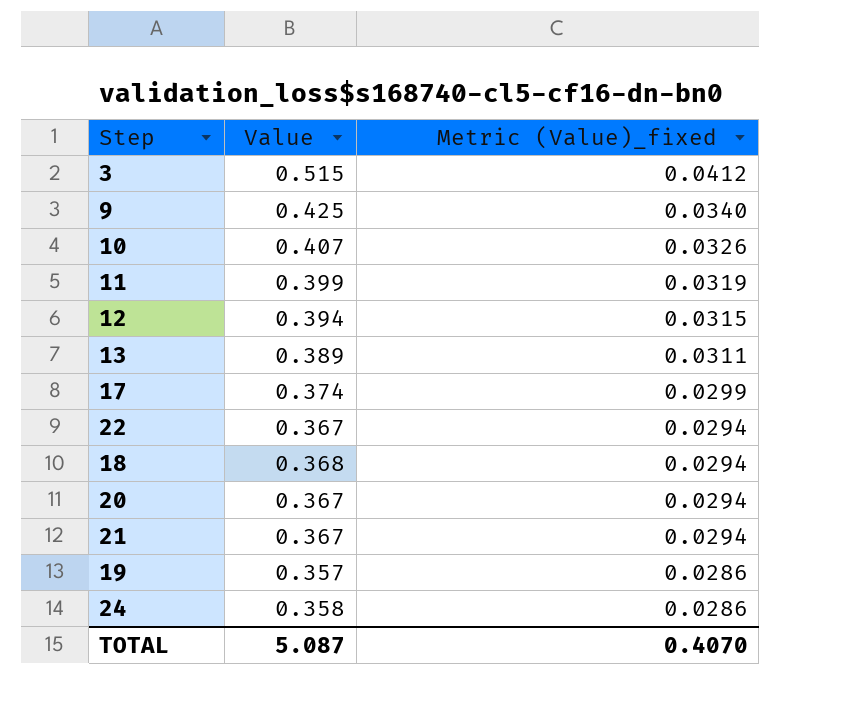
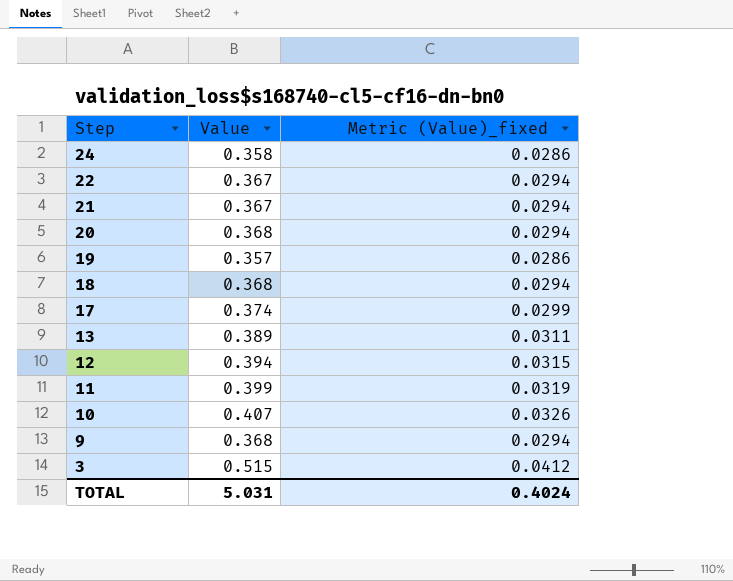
row order: Metric (Value)_fixed descending -> Step descending
20 | Value: 0.367 -> 0.368
9 | Value: 0.425 -> 0.368
9 | Metric (Value)_fixed: 0.0340 -> 0.0294
TOTAL | Value: 5.087 -> 5.031
TOTAL | Metric (Value)_fixed: 0.4070 -> 0.4024

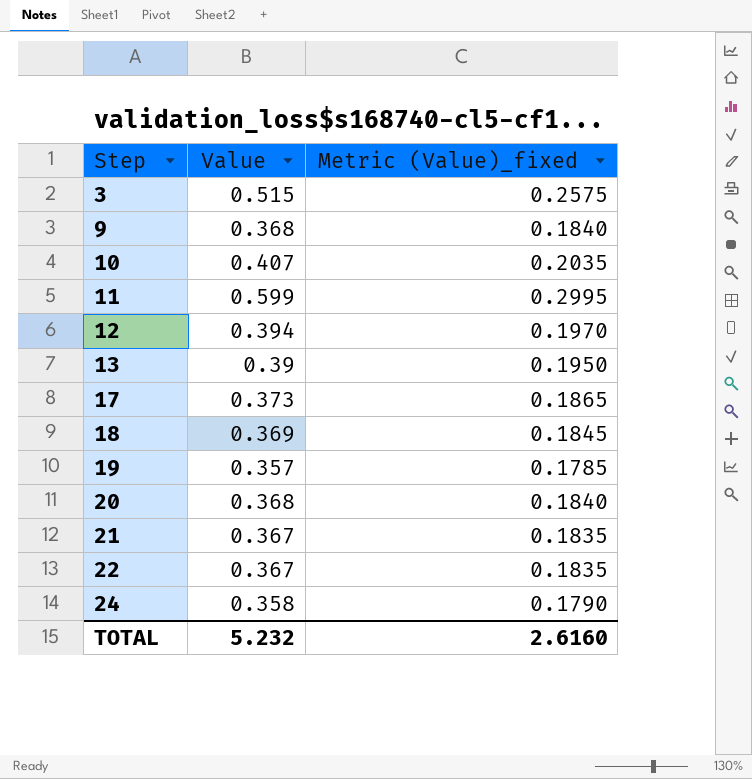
row order: Step descending -> Step ascending
column Metric (Value)_fixed | formula: [Value] * 0.08 -> [Value] * 0.5
11 | Value: 0.399 -> 0.599
13 | Value: 0.389 -> 0.39
17 | Value: 0.374 -> 0.373
18 | Value: 0.368 -> 0.369
TOTAL | Value: 5.031 -> 5.232
TOTAL | Metric (Value)_fixed: 0.4024 -> 2.6160

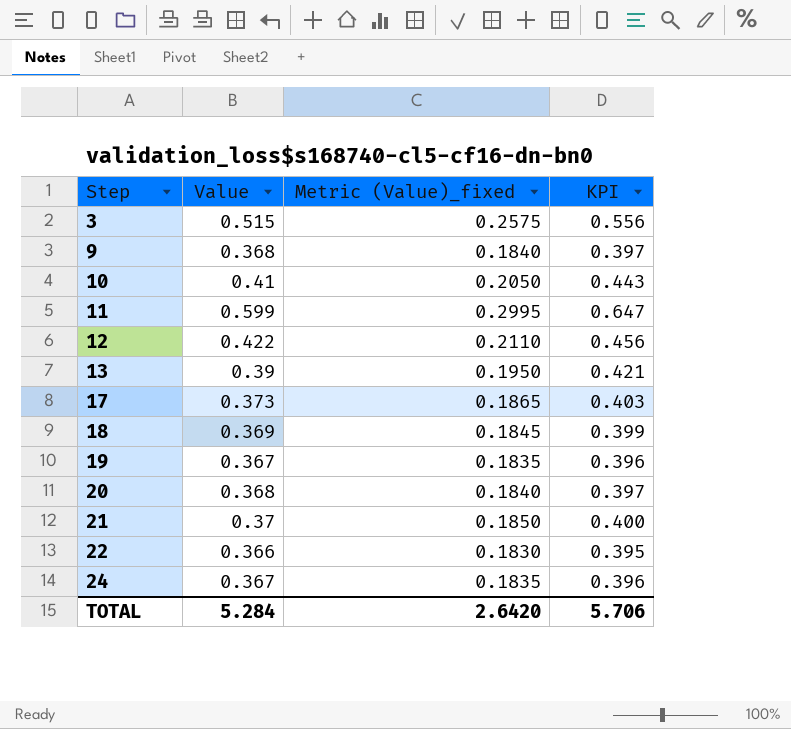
column KPI | formula: none -> [Value] * 1.08
10 | Value: 0.407 -> 0.41
10 | Metric (Value)_fixed: 0.2035 -> 0.2050
12 | Value: 0.394 -> 0.422
12 | Metric (Value)_fixed: 0.1970 -> 0.2110
19 | Value: 0.357 -> 0.367
19 | Metric (Value)_fixed: 0.1785 -> 0.1835
21 | Value: 0.367 -> 0.37
21 | Metric (Value)_fixed: 0.1835 -> 0.1850
22 | Value: 0.367 -> 0.366
22 | Metric (Value)_fixed: 0.1835 -> 0.1830
24 | Value: 0.358 -> 0.367
24 | Metric (Value)_fixed: 0.1790 -> 0.1835
TOTAL | Value: 5.232 -> 5.284
TOTAL | Metric (Value)_fixed: 2.6160 -> 2.6420

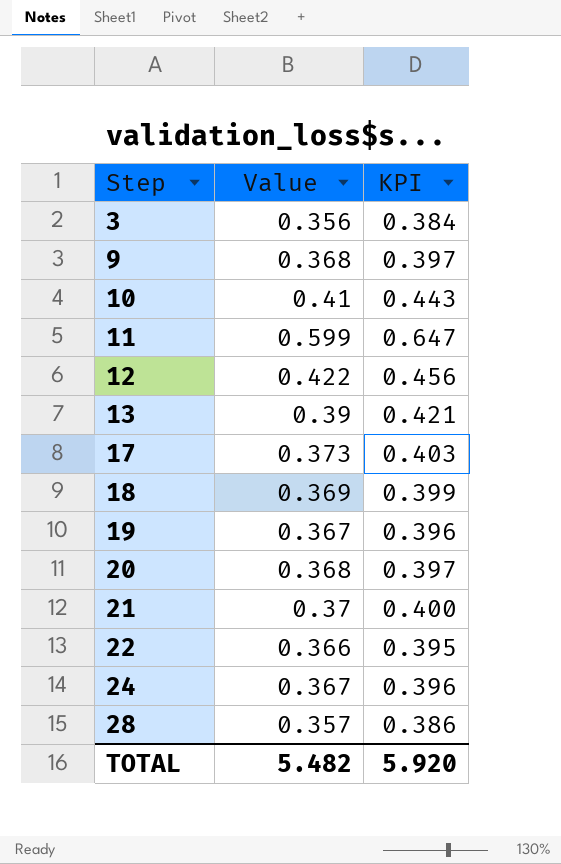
column Metric (Value)_fixed | formula: [Value] * 0.5 -> none
3 | Value: 0.515 -> 0.356
3 | KPI: 0.556 -> 0.384
row 28: none -> 0.357 | 0.386
TOTAL | Value: 5.284 -> 5.482
TOTAL | KPI: 5.706 -> 5.920

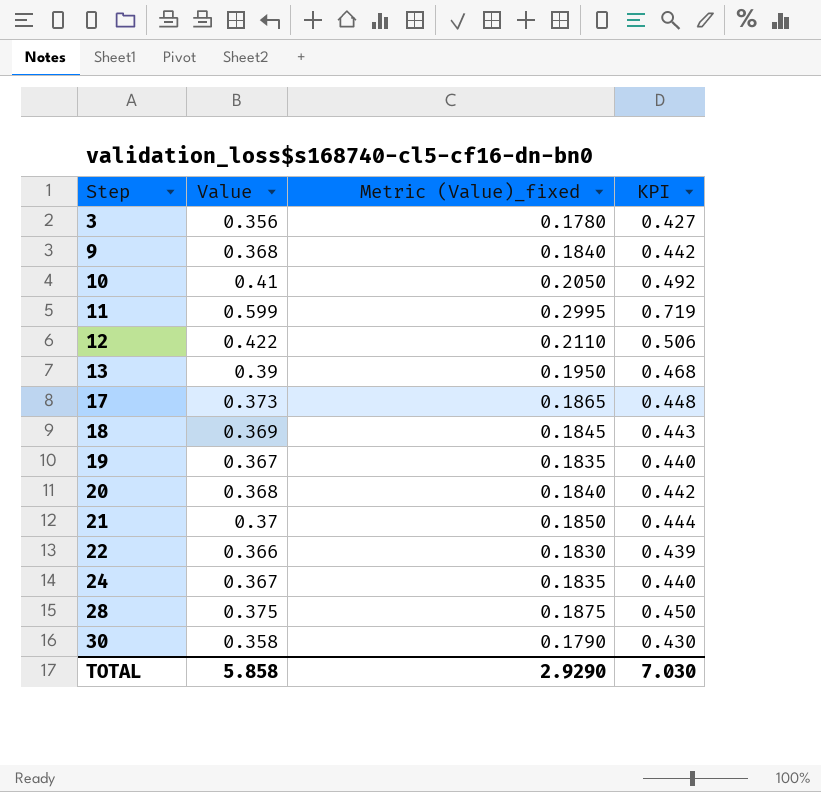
column Metric (Value)_fixed | formula: none -> [Value] * 0.5
column KPI | formula: [Value] * 1.08 -> [Value] * 1.2
28 | Value: 0.357 -> 0.375
row 30: none -> 0.358 | 0.1790 | 0.430
TOTAL | Value: 5.482 -> 5.858
TOTAL | KPI: 5.920 -> 7.030

